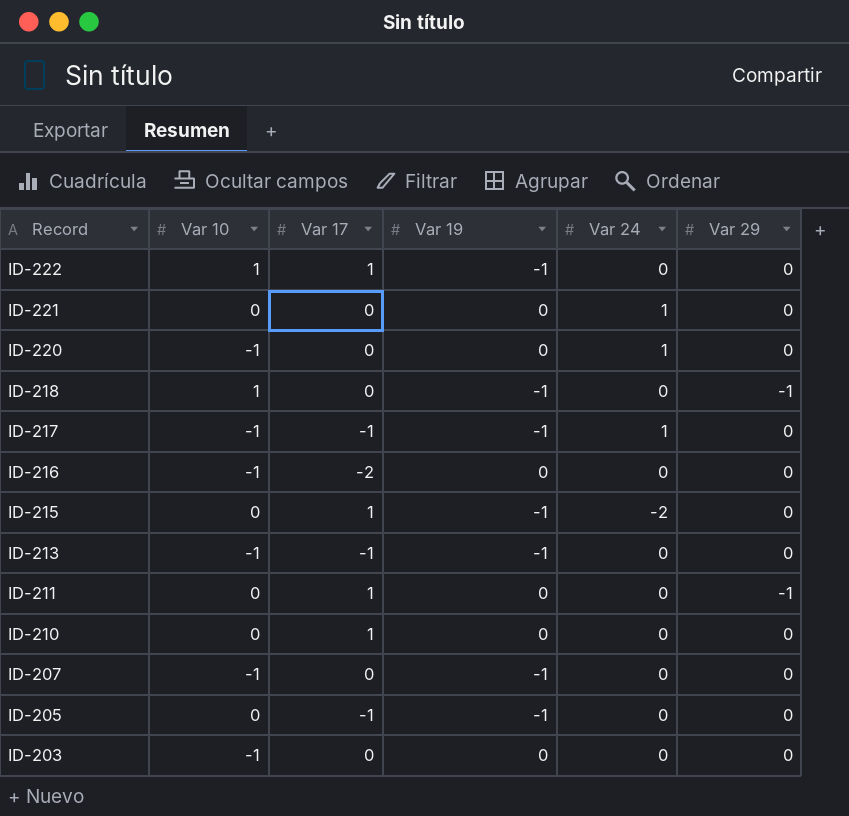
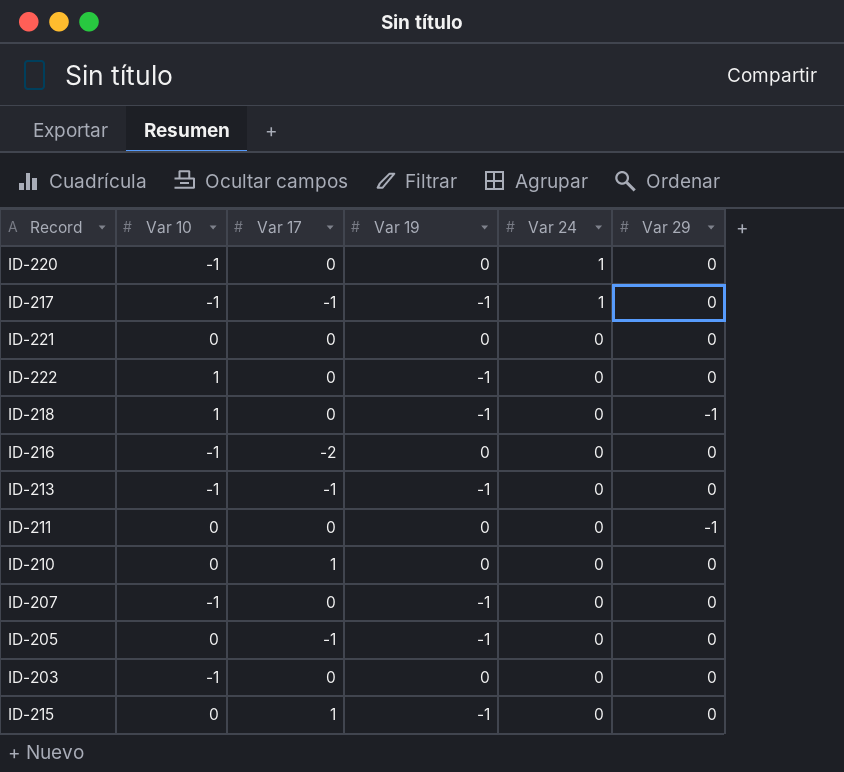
row order: Record descending -> Var 24 descending
ID-221 | Var 24: 1 -> 0
ID-222 | Var 17: 1 -> 0
ID-211 | Var 17: 1 -> 0
ID-215 | Var 24: -2 -> 0

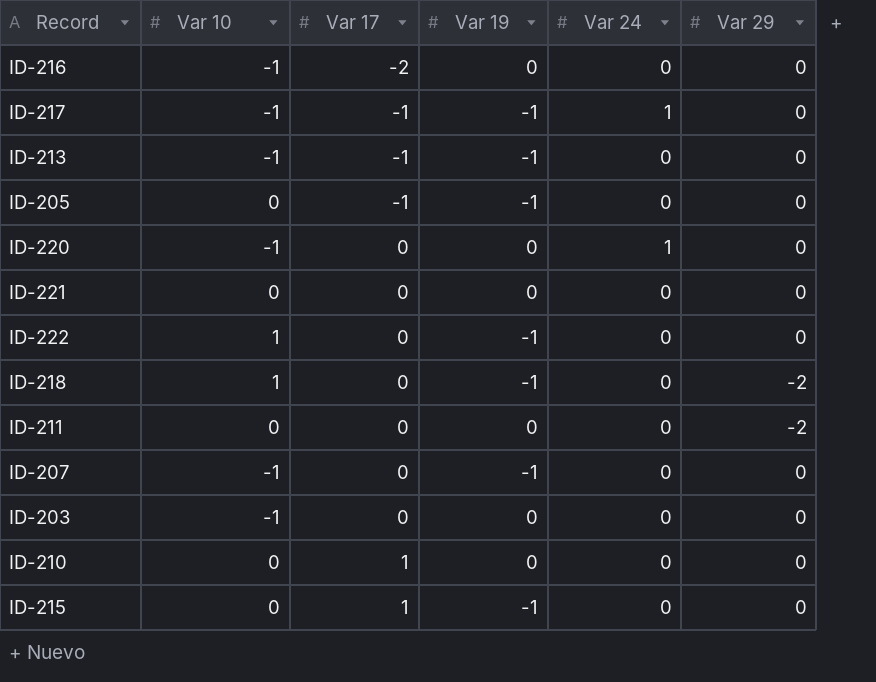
row order: Var 24 descending -> Var 17 ascending
ID-218 | Var 29: -1 -> -2
ID-211 | Var 29: -1 -> -2

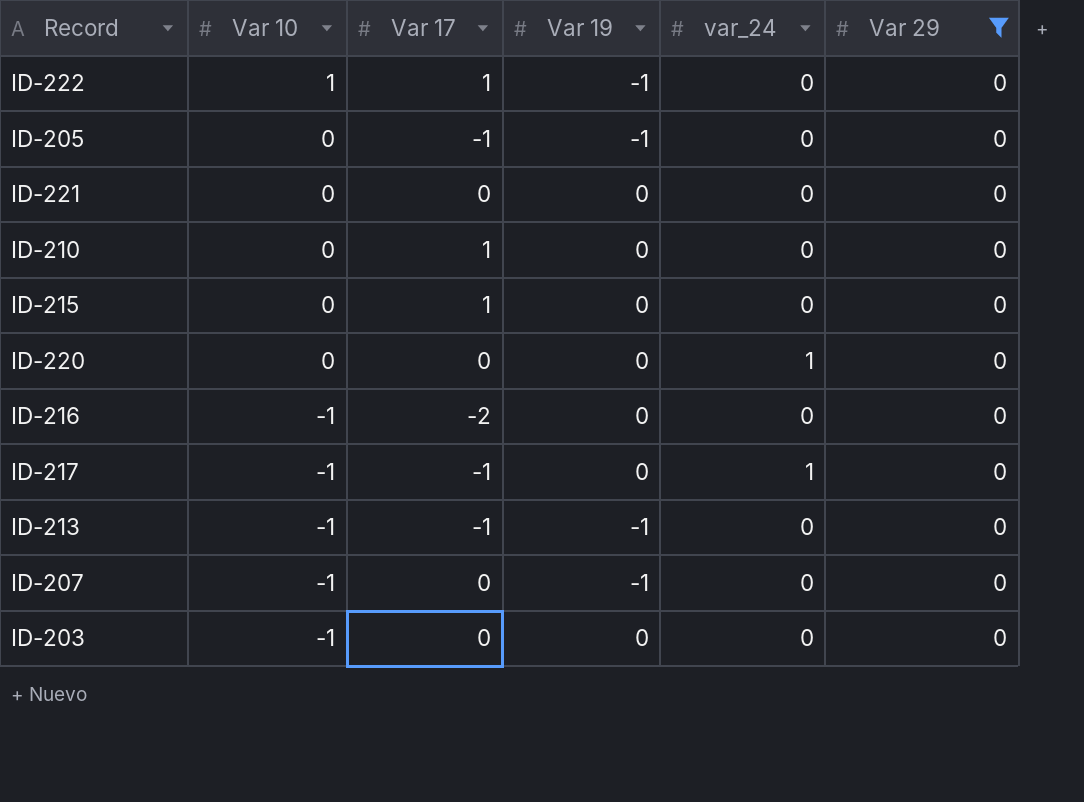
filter: none -> Var 29 = 0
row order: Var 17 ascending -> Var 10 descending
column name: Var 24 -> var_24
ID-222 | Var 17: 0 -> 1
ID-215 | Var 19: -1 -> 0
ID-220 | Var 10: -1 -> 0
ID-217 | Var 19: -1 -> 0

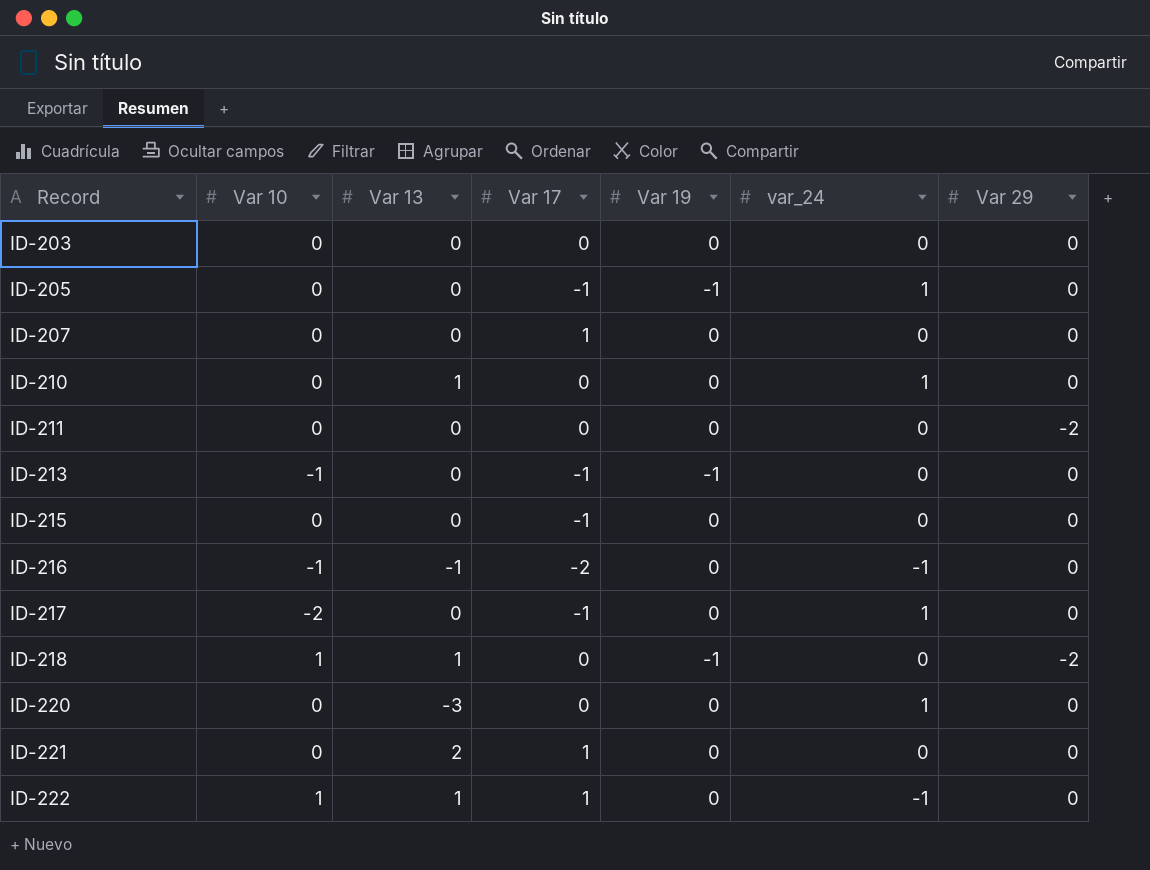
filter: Var 29 = 0 -> none
row order: Var 10 descending -> Record ascending
column Var 13 | position: none -> 3
ID-203 | Var 10: -1 -> 0
ID-205 | var_24: 0 -> 1
ID-207 | Var 10: -1 -> 0
ID-207 | Var 17: 0 -> 1
ID-207 | Var 19: -1 -> 0
ID-210 | Var 17: 1 -> 0
ID-210 | var_24: 0 -> 1
ID-215 | Var 17: 1 -> -1
ID-216 | var_24: 0 -> -1
ID-217 | Var 10: -1 -> -2
ID-221 | Var 17: 0 -> 1
ID-222 | Var 19: -1 -> 0
ID-222 | var_24: 0 -> -1

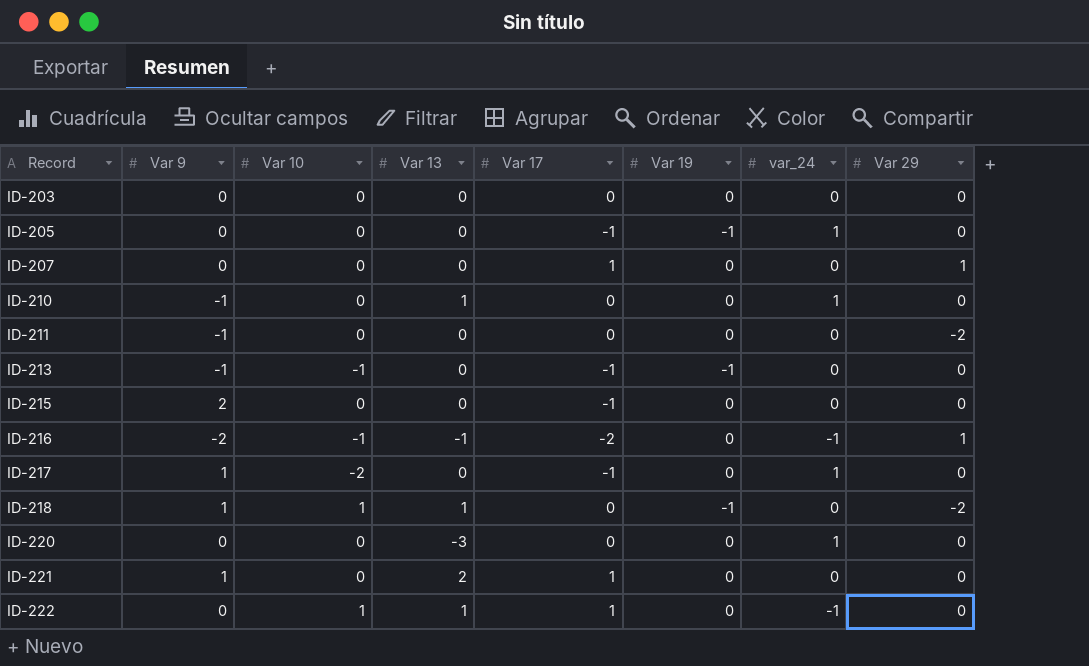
column Var 9 | position: none -> 2
ID-207 | Var 29: 0 -> 1
ID-216 | Var 29: 0 -> 1

